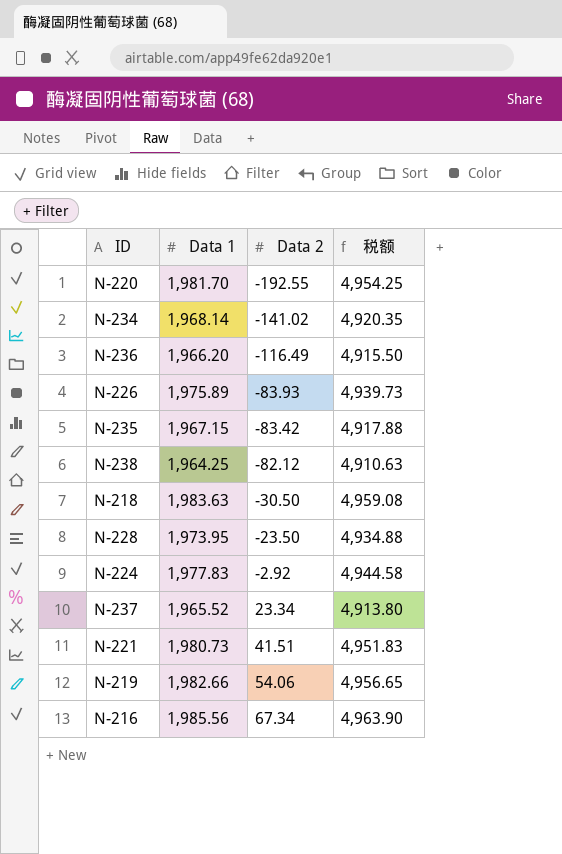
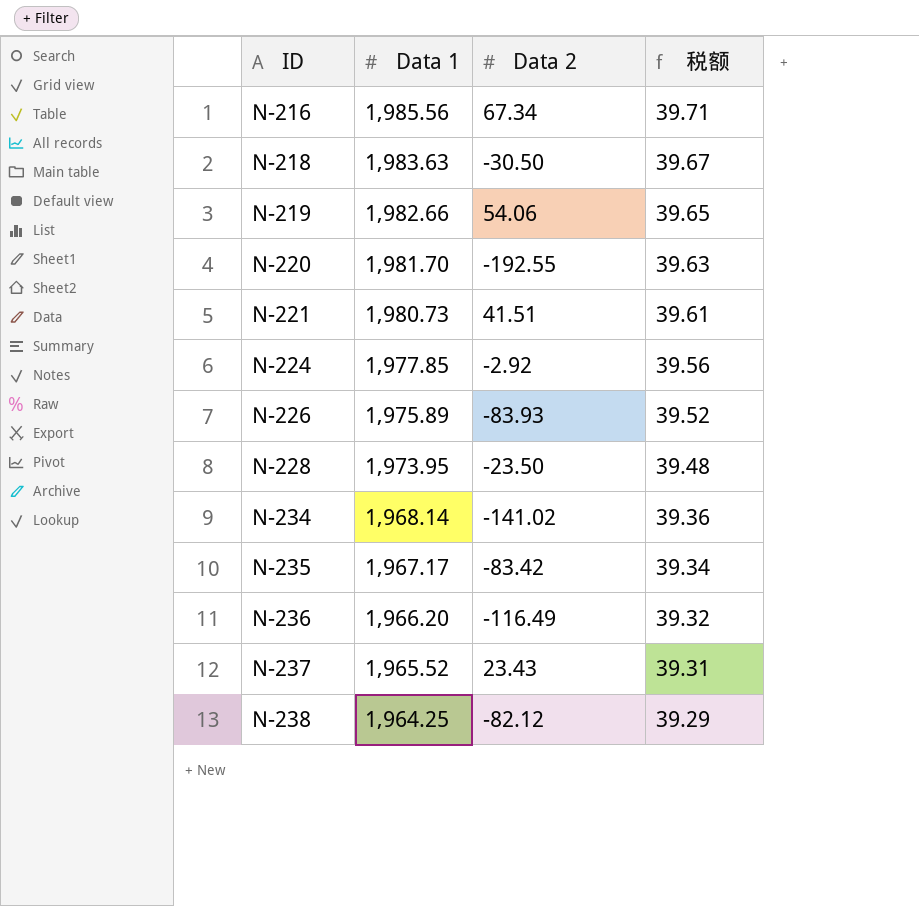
row order: Data 2 ascending -> ID ascending
column 税额 | formula: [Data 1] * 2.5 -> [Data 1] * 0.02
N-224 | Data 1: 1,977.83 -> 1,977.85
N-235 | Data 1: 1,967.15 -> 1,967.17
N-237 | Data 2: 23.34 -> 23.43

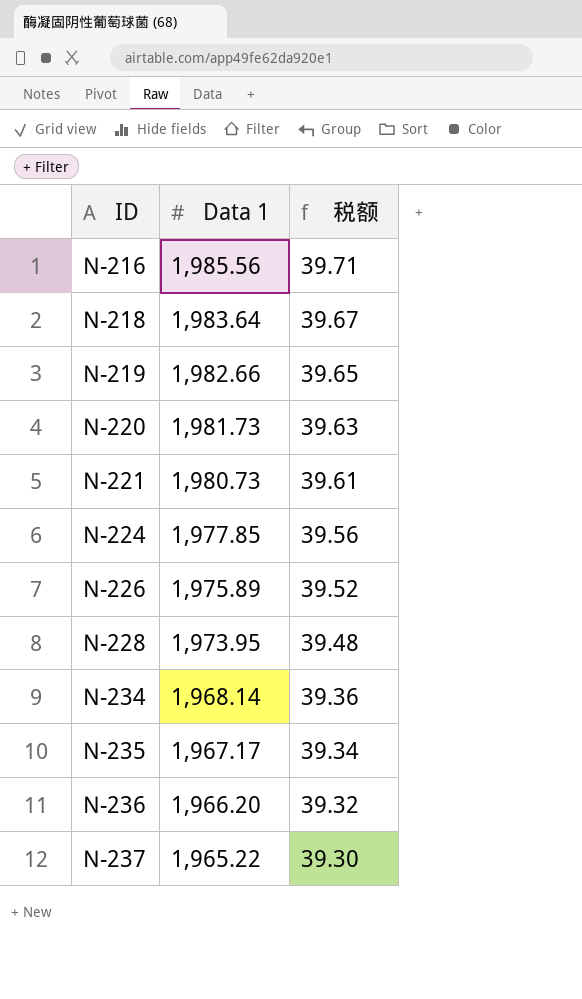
column Data 2 | position: 3 -> none
row N-238: 1,964.25 | -82.12 | 39.29 -> none
N-218 | Data 1: 1,983.63 -> 1,983.64
N-220 | Data 1: 1,981.70 -> 1,981.73
N-237 | Data 1: 1,965.52 -> 1,965.22
N-237 | 税额: 39.31 -> 39.30

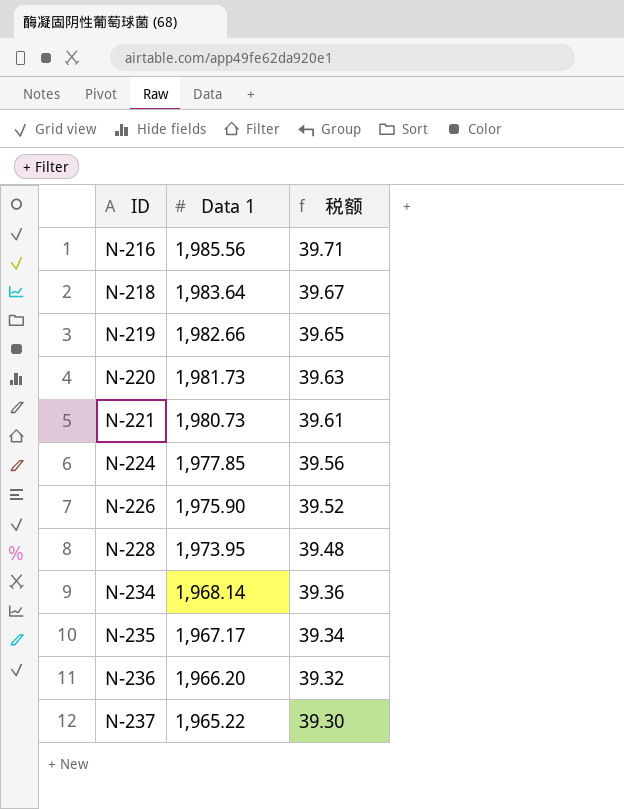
N-226 | Data 1: 1,975.89 -> 1,975.90

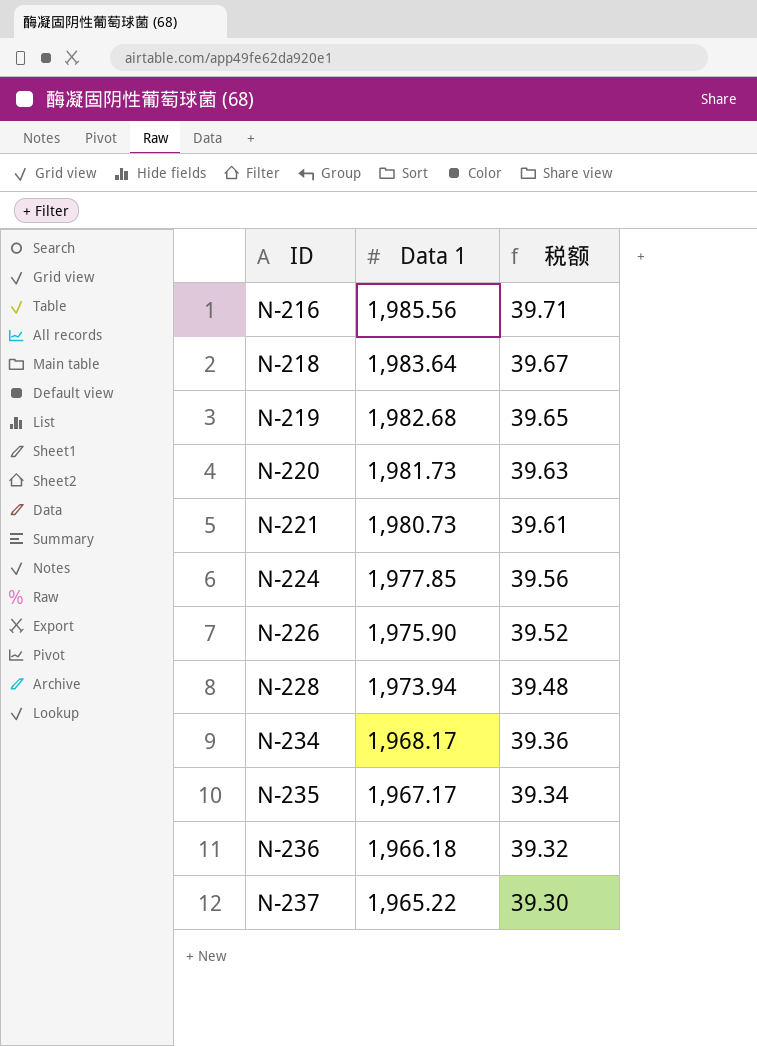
N-219 | Data 1: 1,982.66 -> 1,982.68
N-228 | Data 1: 1,973.95 -> 1,973.94
N-234 | Data 1: 1,968.14 -> 1,968.17
N-236 | Data 1: 1,966.20 -> 1,966.18

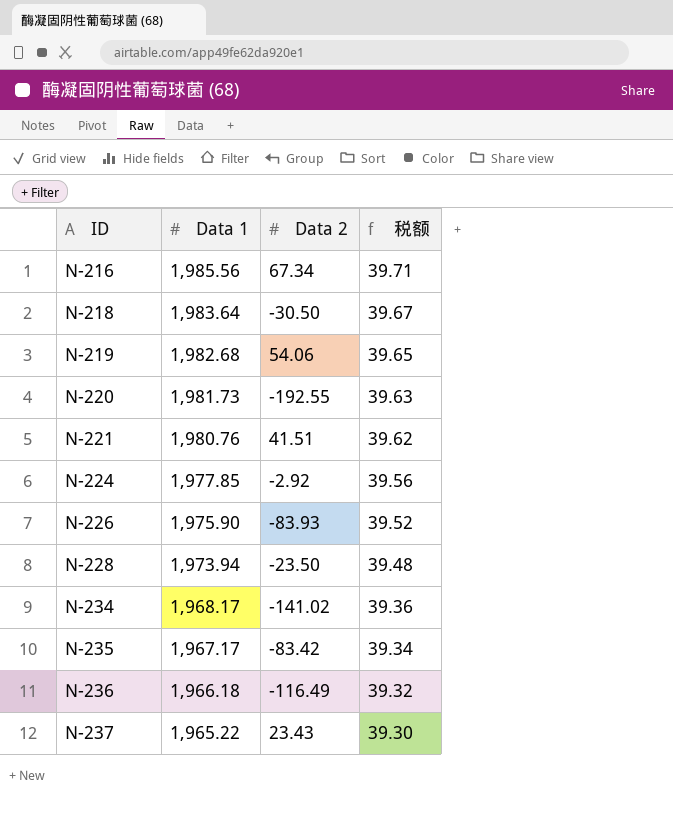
column Data 2 | position: none -> 3
N-221 | Data 1: 1,980.73 -> 1,980.76
N-221 | 税额: 39.61 -> 39.62

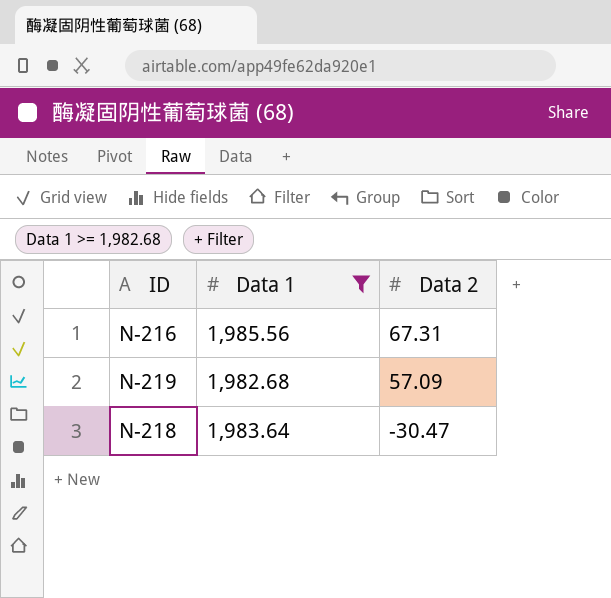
filter: none -> Data 1 >= 1,982.68
row order: ID ascending -> Data 2 descending
column 税额 | formula: [Data 1] * 0.02 -> none
N-216 | Data 2: 67.34 -> 67.31
N-219 | Data 2: 54.06 -> 57.09
N-218 | Data 2: -30.50 -> -30.47

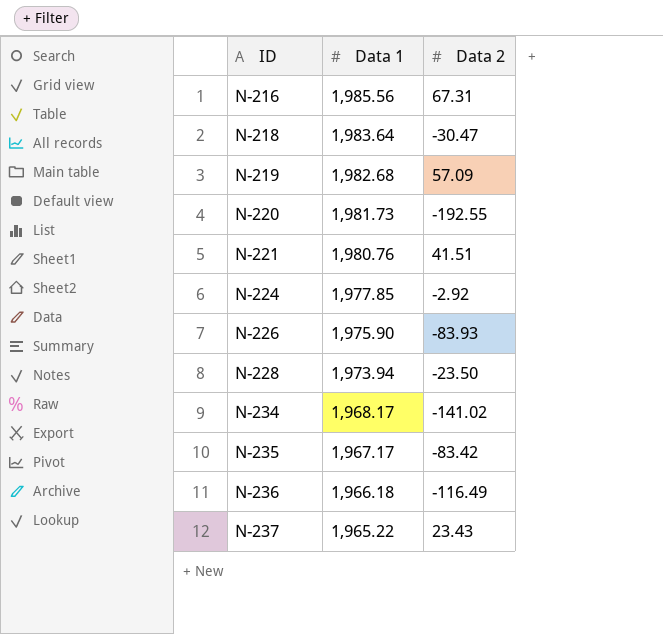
filter: Data 1 >= 1,982.68 -> none
row order: Data 2 descending -> ID ascending

